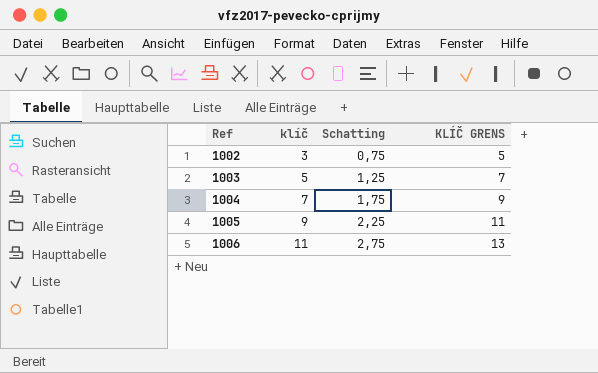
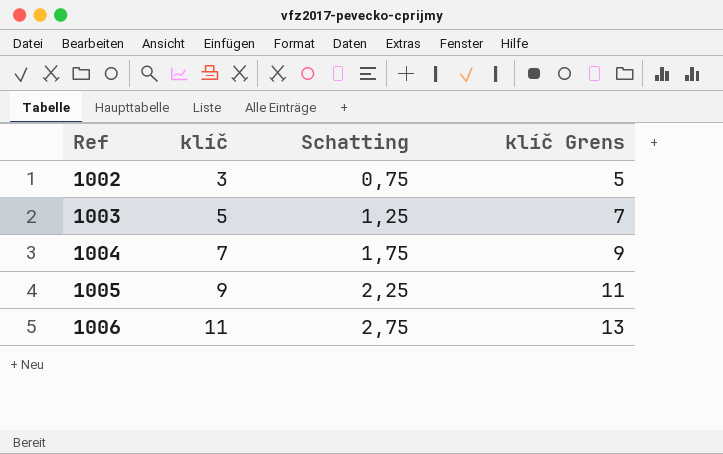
column name: KLÍČ GRENS -> klíč Grens

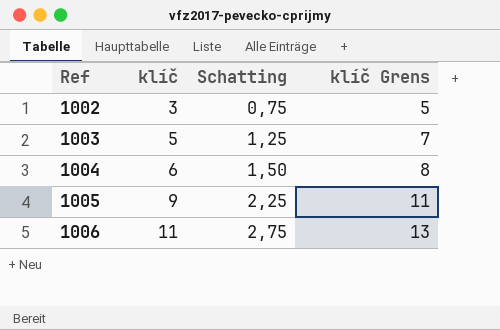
1004 | klíč: 7 -> 6
1004 | Schatting: 1,75 -> 1,50
1004 | klíč Grens: 9 -> 8

